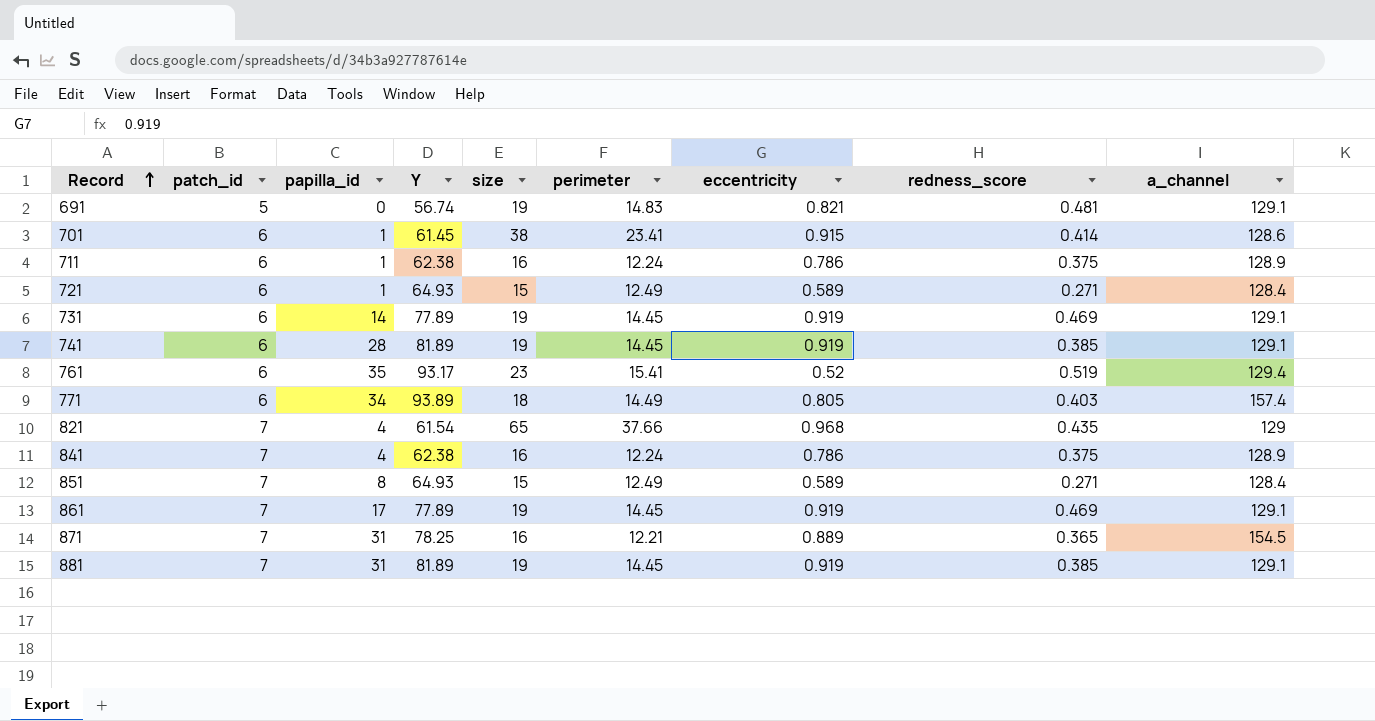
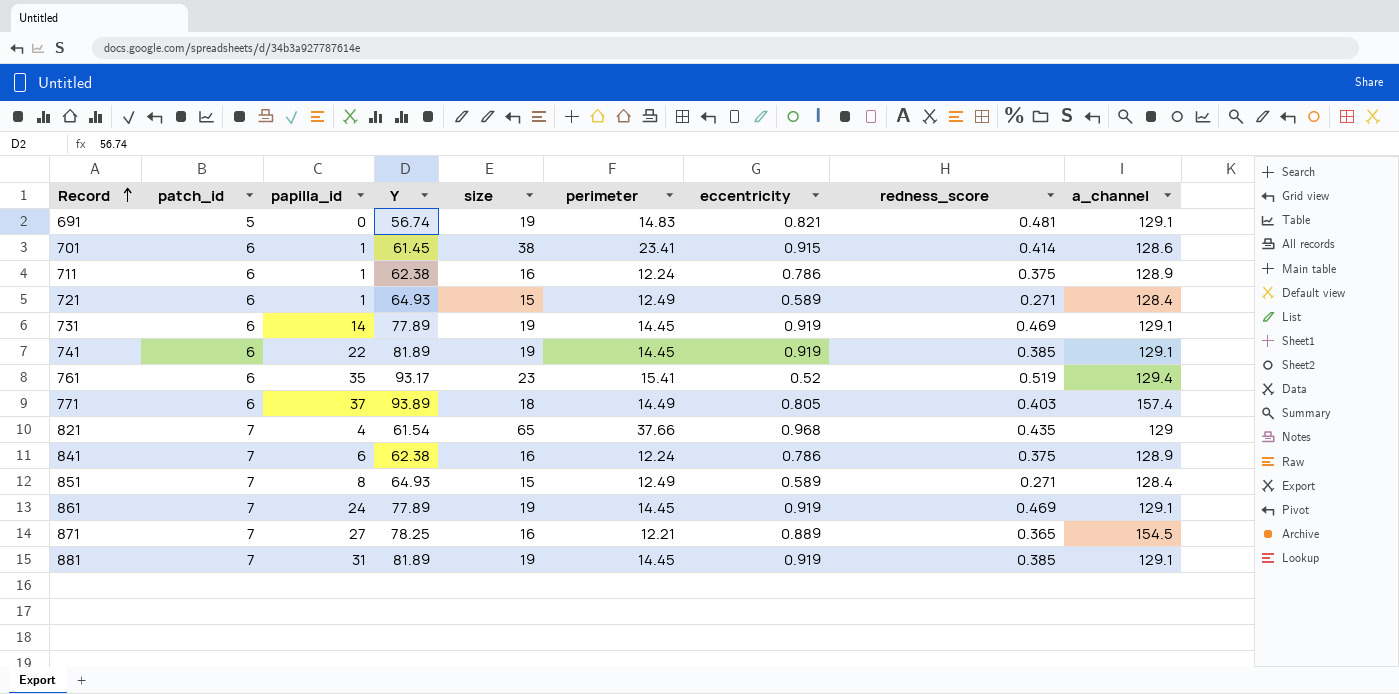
741 | papilla_id: 28 -> 22
771 | papilla_id: 34 -> 37
841 | papilla_id: 4 -> 6
861 | papilla_id: 17 -> 24
871 | papilla_id: 31 -> 27

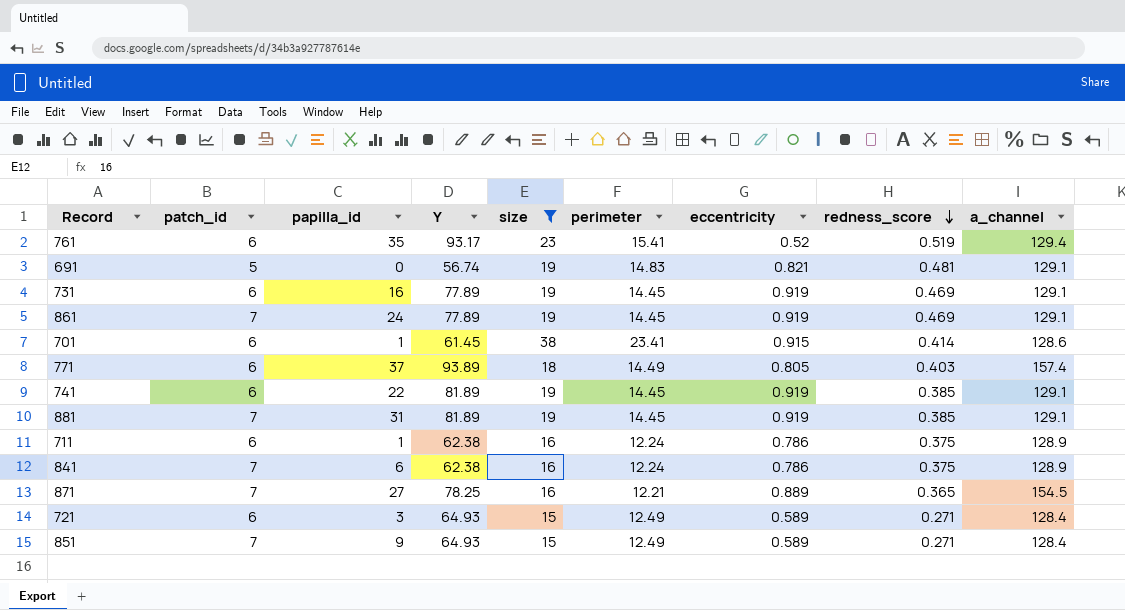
filter: none -> size != 65
row order: Record ascending -> redness_score descending
731 | papilla_id: 14 -> 16
721 | papilla_id: 1 -> 3
851 | papilla_id: 8 -> 9

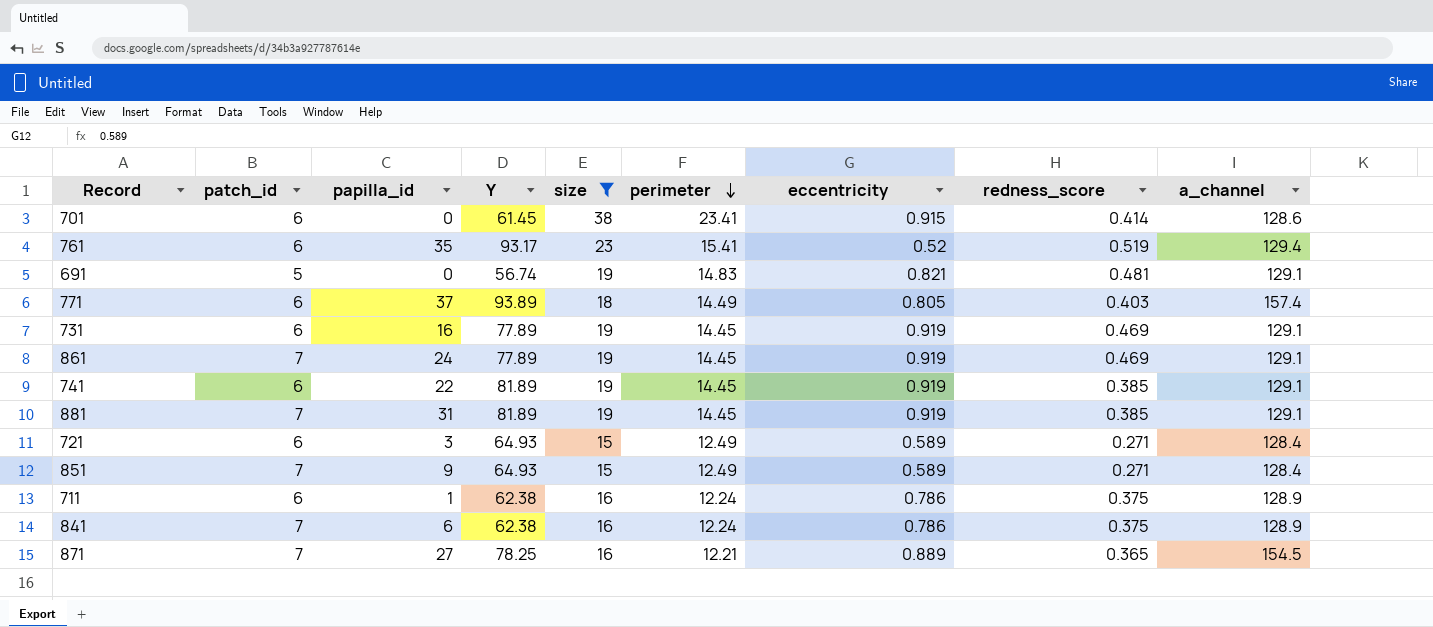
row order: redness_score descending -> perimeter descending
701 | papilla_id: 1 -> 0

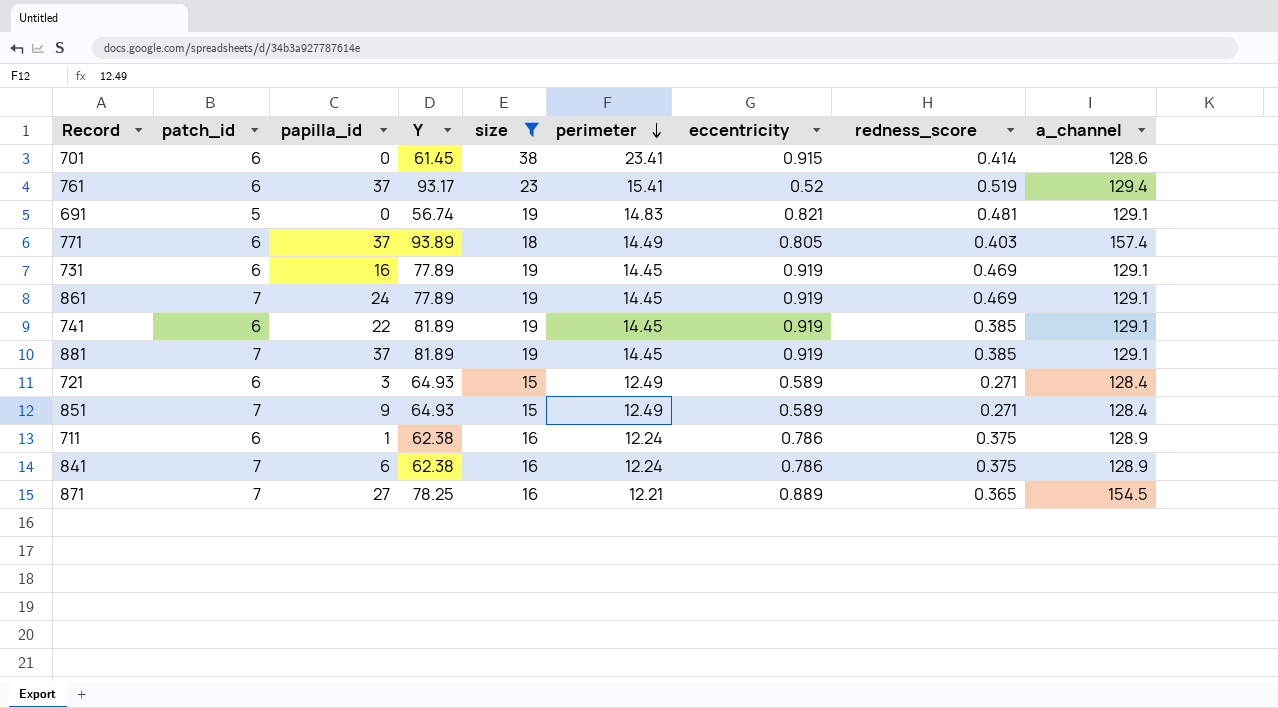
761 | papilla_id: 35 -> 37
881 | papilla_id: 31 -> 37

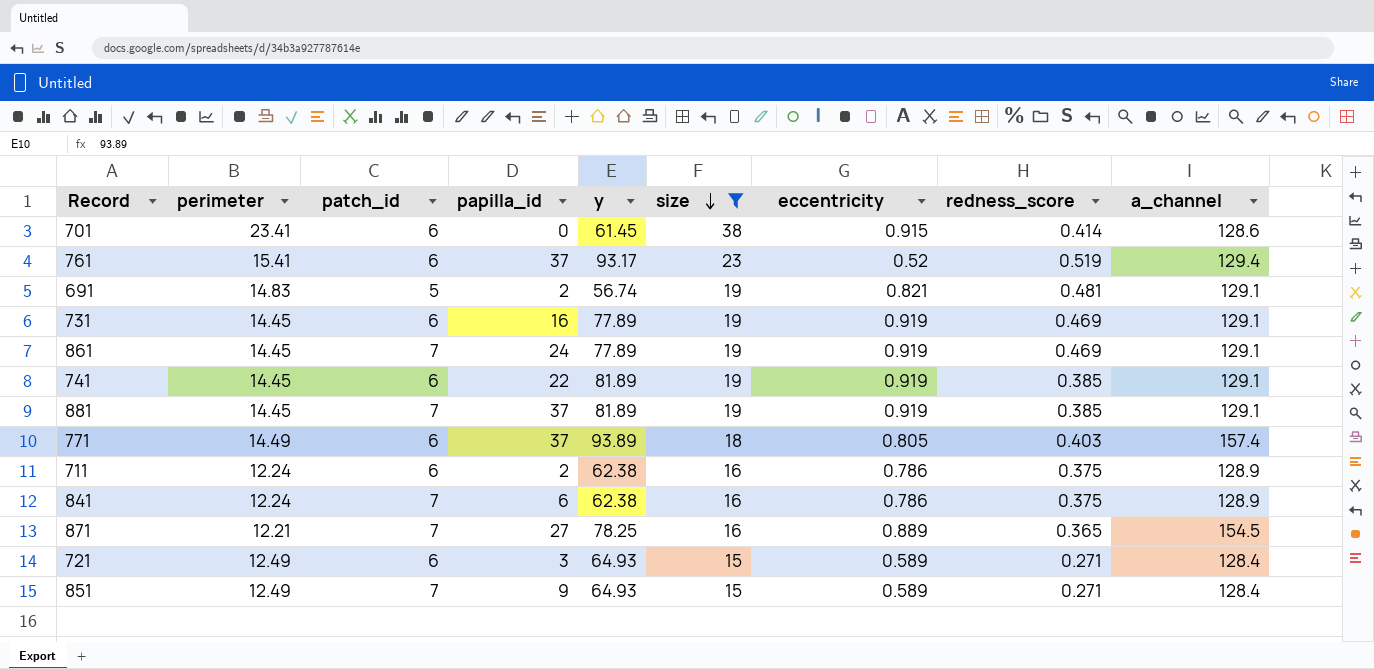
row order: perimeter descending -> size descending
column perimeter | position: 6 -> 2
column name: Y -> y
691 | papilla_id: 0 -> 2
711 | papilla_id: 1 -> 2

